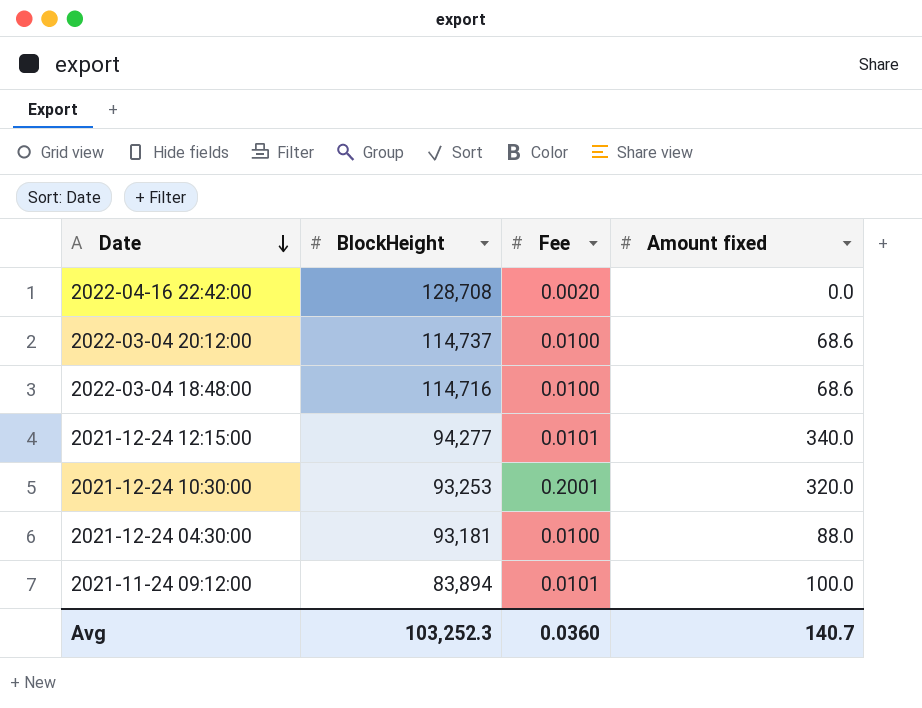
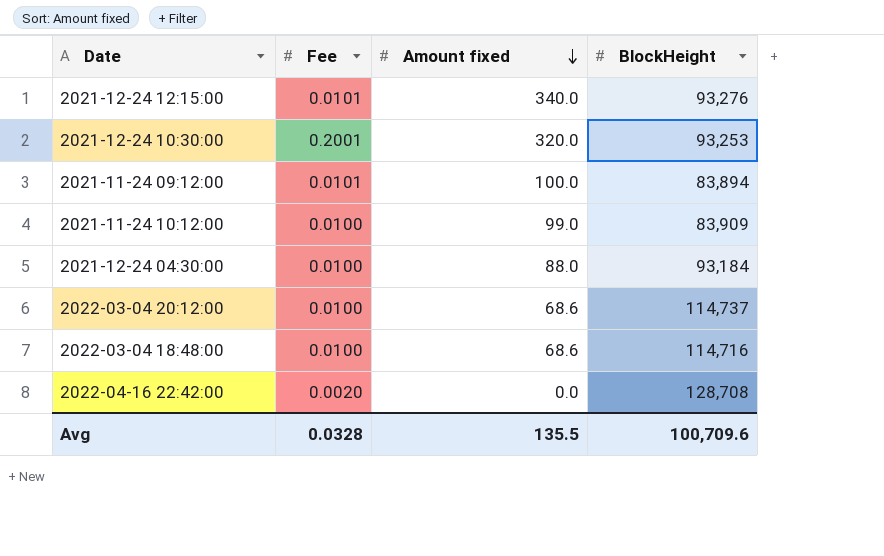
row order: Date descending -> Amount fixed descending
column BlockHeight | position: 2 -> 4
2021-12-24 12:15:00 | BlockHeight: 94,277 -> 93,276
row 2021-11-24 10:12:00: none -> 0.0100 | 99.0 | 83,909
2021-12-24 04:30:00 | BlockHeight: 93,181 -> 93,184
Avg | Fee: 0.0360 -> 0.0328
Avg | Amount fixed: 140.7 -> 135.5
Avg | BlockHeight: 103,252.3 -> 100,709.6

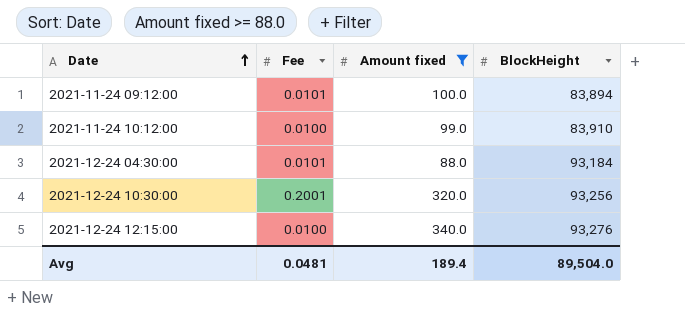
filter: none -> Amount fixed >= 88.0
row order: Amount fixed descending -> Date ascending
2021-11-24 10:12:00 | BlockHeight: 83,909 -> 83,910
2021-12-24 04:30:00 | Fee: 0.0100 -> 0.0101
2021-12-24 10:30:00 | BlockHeight: 93,253 -> 93,256
2021-12-24 12:15:00 | Fee: 0.0101 -> 0.0100
Avg | Fee: 0.0328 -> 0.0481
Avg | Amount fixed: 135.5 -> 189.4
Avg | BlockHeight: 100,709.6 -> 89,504.0

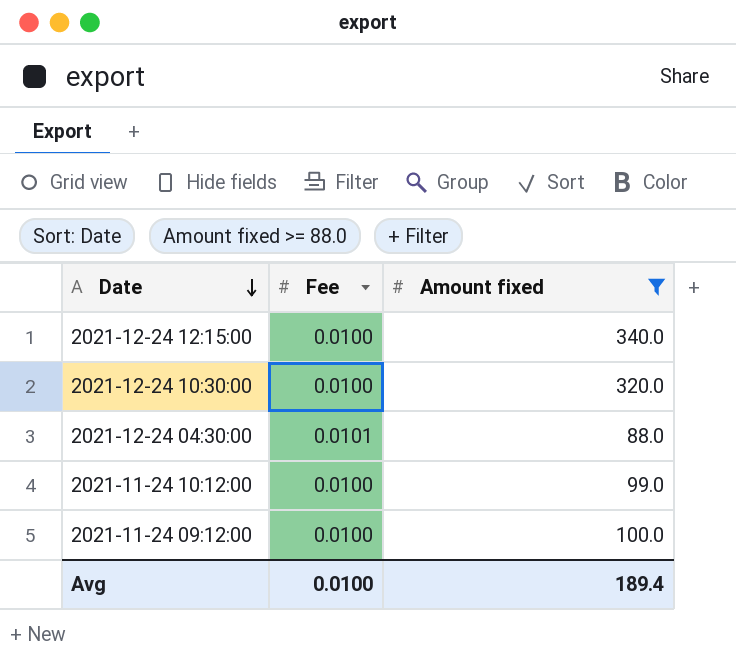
row order: Date ascending -> Date descending
column BlockHeight | position: 4 -> none
2021-12-24 10:30:00 | Fee: 0.2001 -> 0.0100
2021-11-24 09:12:00 | Fee: 0.0101 -> 0.0100
Avg | Fee: 0.0481 -> 0.0100

